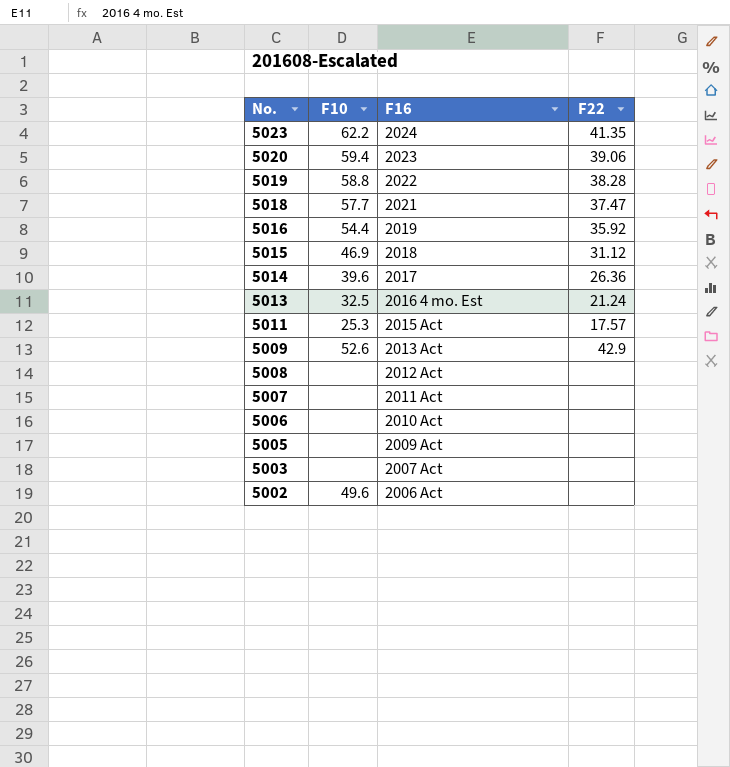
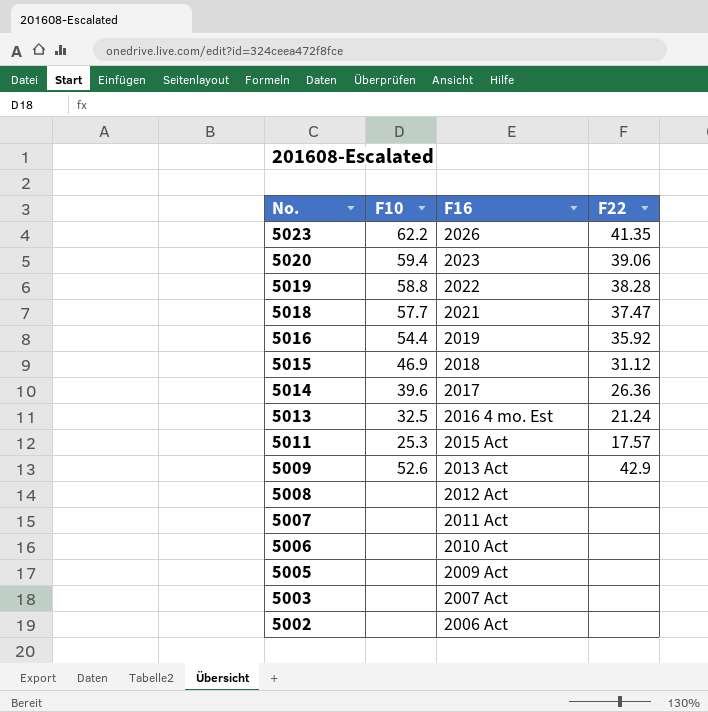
5023 | F16: 2024 -> 2026
5002 | F10: 49.6 -> none

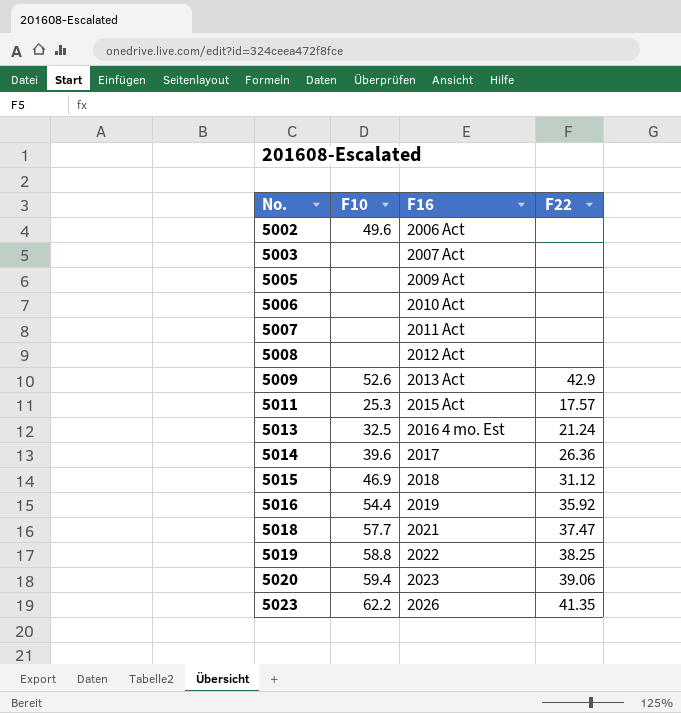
row order: No. descending -> No. ascending
5002 | F10: none -> 49.6
5019 | F22: 38.28 -> 38.25

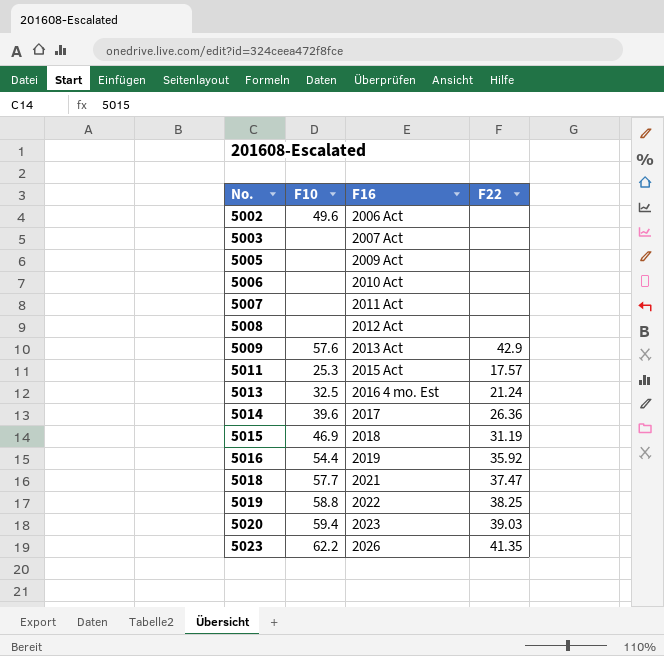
5009 | F10: 52.6 -> 57.6
5015 | F22: 31.12 -> 31.19
5020 | F22: 39.06 -> 39.03

